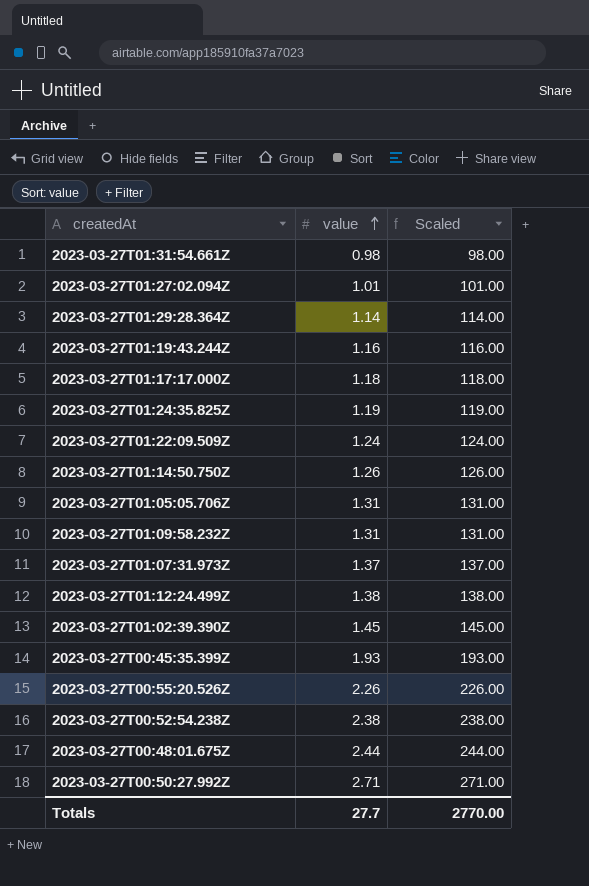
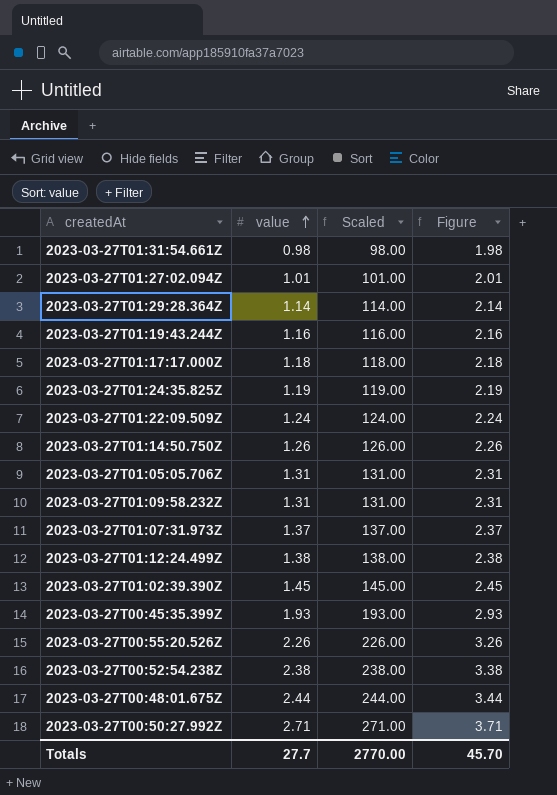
column Figure | formula: none -> [value] + 1

